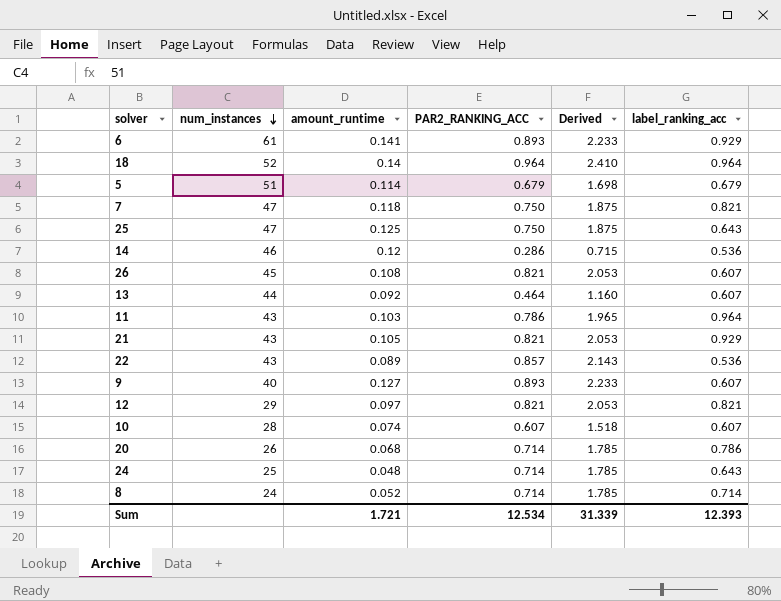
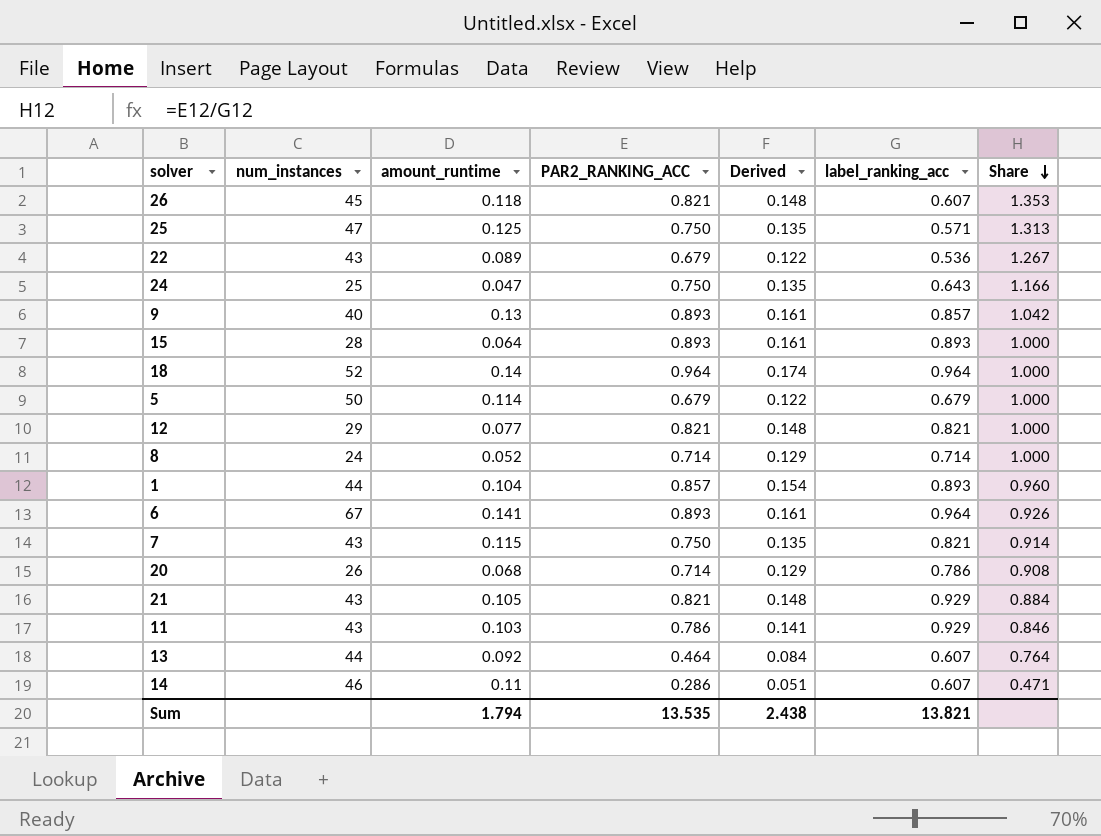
row order: num_instances descending -> Share descending
column Derived | formula: [PAR2_RANKING_ACC] * 2.5 -> [PAR2_RANKING_ACC] * 0.18
column Share | formula: none -> [PAR2_RANKING_ACC] / [label_ranking_acc]
row 10: 28 | 0.074 | 0.607 | 1.518 | 0.607 -> none
26 | amount_runtime: 0.108 -> 0.118
25 | label_ranking_acc: 0.643 -> 0.571
22 | PAR2_RANKING_ACC: 0.857 -> 0.679
24 | amount_runtime: 0.048 -> 0.047
24 | PAR2_RANKING_ACC: 0.714 -> 0.750
9 | amount_runtime: 0.127 -> 0.13
9 | label_ranking_acc: 0.607 -> 0.857
row 15: none -> 28 | 0.064 | 0.893 | 0.161 | 0.893 | 1.000
5 | num_instances: 51 -> 50
12 | amount_runtime: 0.097 -> 0.077
row 1: none -> 44 | 0.104 | 0.857 | 0.154 | 0.893 | 0.960
6 | num_instances: 61 -> 67
6 | label_ranking_acc: 0.929 -> 0.964
7 | num_instances: 47 -> 43
7 | amount_runtime: 0.118 -> 0.115
11 | label_ranking_acc: 0.964 -> 0.929
14 | amount_runtime: 0.12 -> 0.11
14 | label_ranking_acc: 0.536 -> 0.607
Sum | amount_runtime: 1.721 -> 1.794
Sum | PAR2_RANKING_ACC: 12.534 -> 13.535
Sum | Derived: 31.339 -> 2.438
Sum | label_ranking_acc: 12.393 -> 13.821

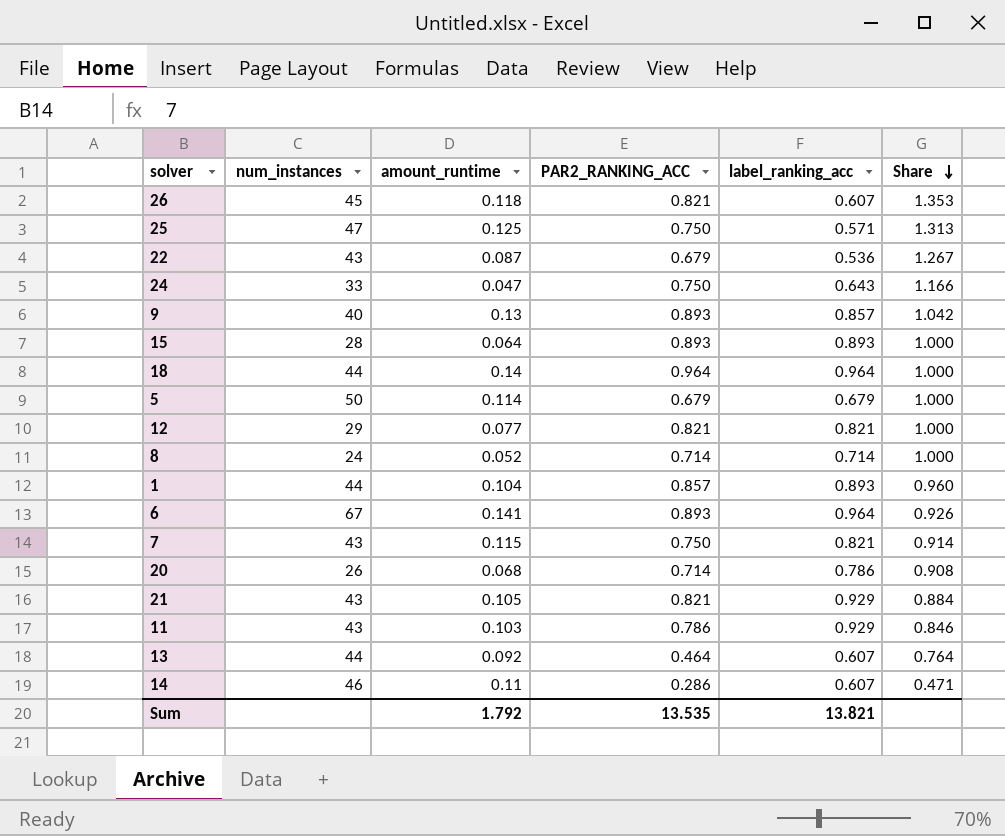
column Derived | formula: [PAR2_RANKING_ACC] * 0.18 -> none
22 | amount_runtime: 0.089 -> 0.087
24 | num_instances: 25 -> 33
18 | num_instances: 52 -> 44
Sum | amount_runtime: 1.794 -> 1.792

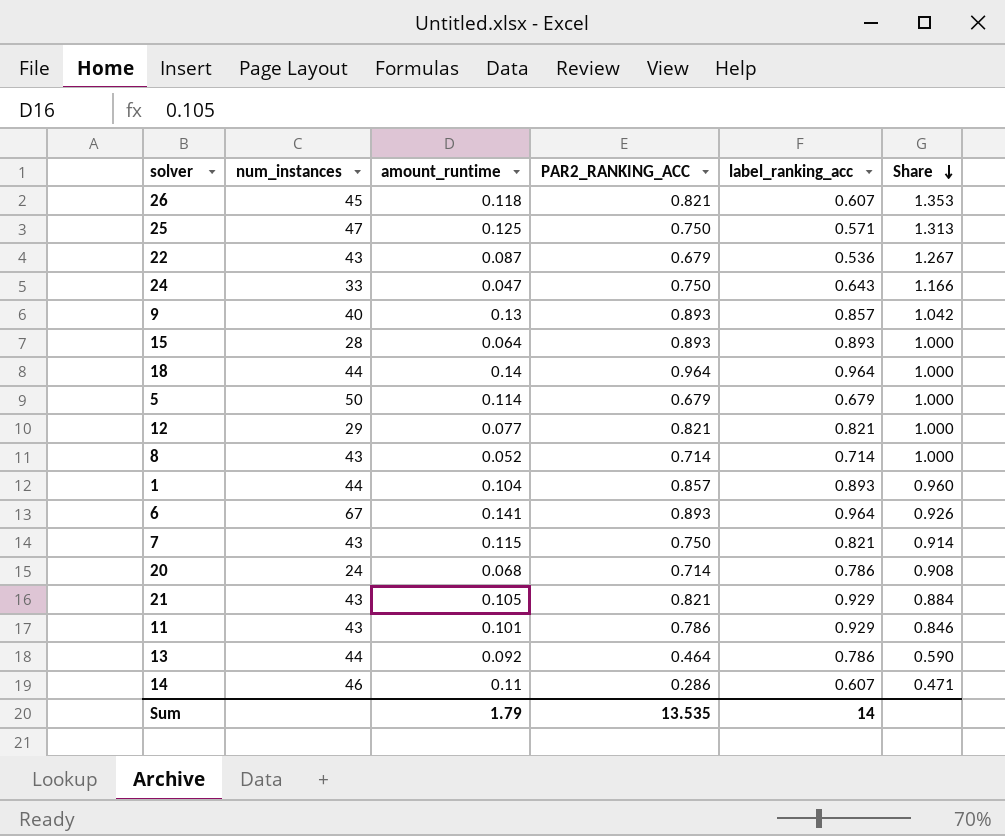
8 | num_instances: 24 -> 43
20 | num_instances: 26 -> 24
11 | amount_runtime: 0.103 -> 0.101
13 | label_ranking_acc: 0.607 -> 0.786
13 | Share: 0.764 -> 0.590
Sum | amount_runtime: 1.792 -> 1.79
Sum | label_ranking_acc: 13.821 -> 14

